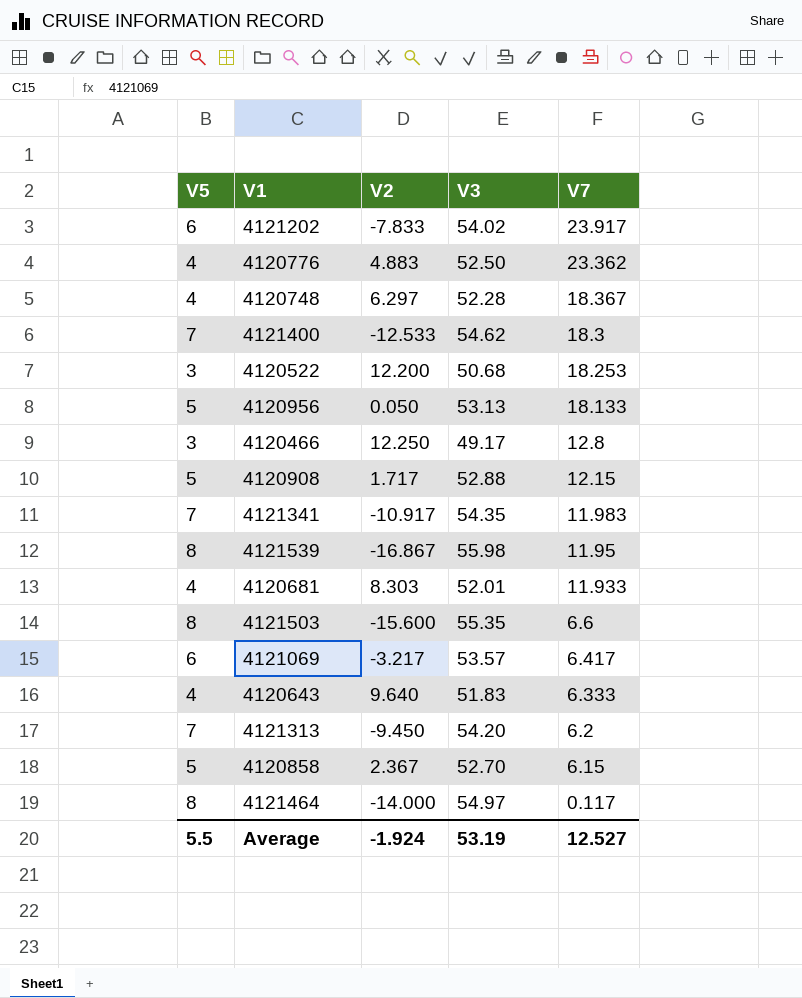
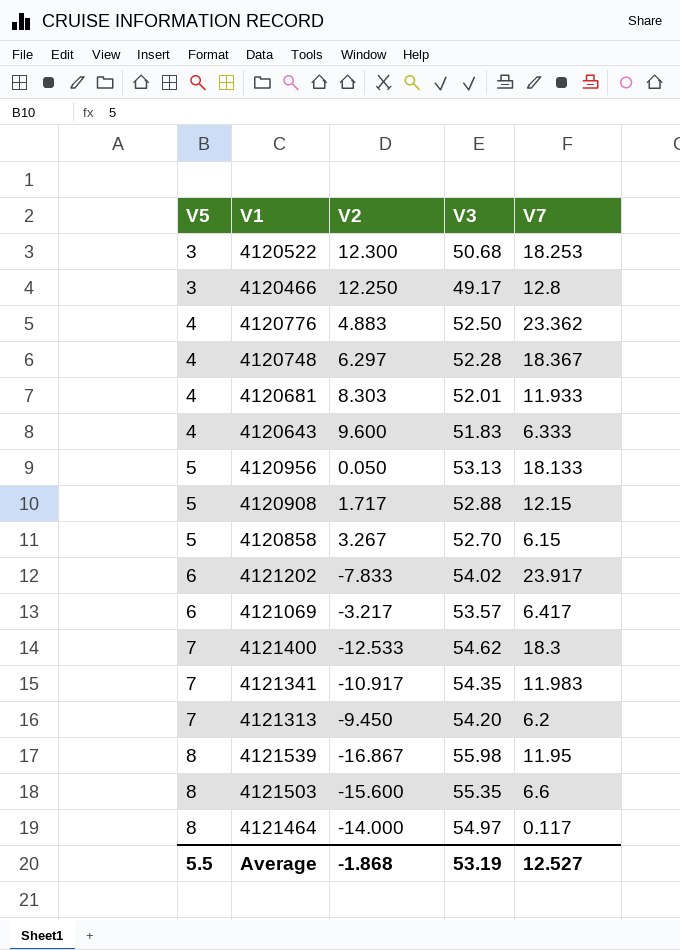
row order: V7 descending -> V5 ascending
4120522 | V2: 12.200 -> 12.300
4120643 | V2: 9.640 -> 9.600
4120858 | V2: 2.367 -> 3.267
Average | V2: -1.924 -> -1.868

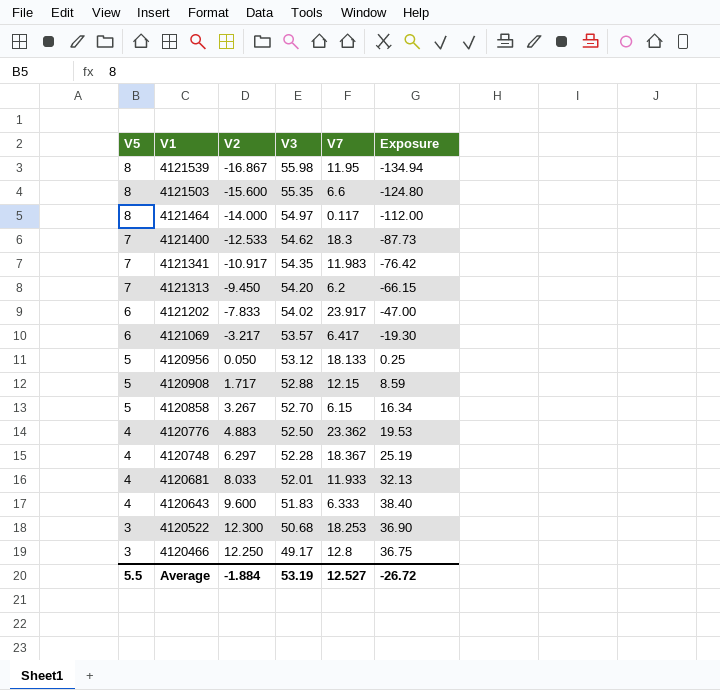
row order: V5 ascending -> V5 descending
column Exposure | formula: none -> [V5] * [V2]
4120956 | V3: 53.13 -> 53.12
4120681 | V2: 8.303 -> 8.033
Average | V2: -1.868 -> -1.884

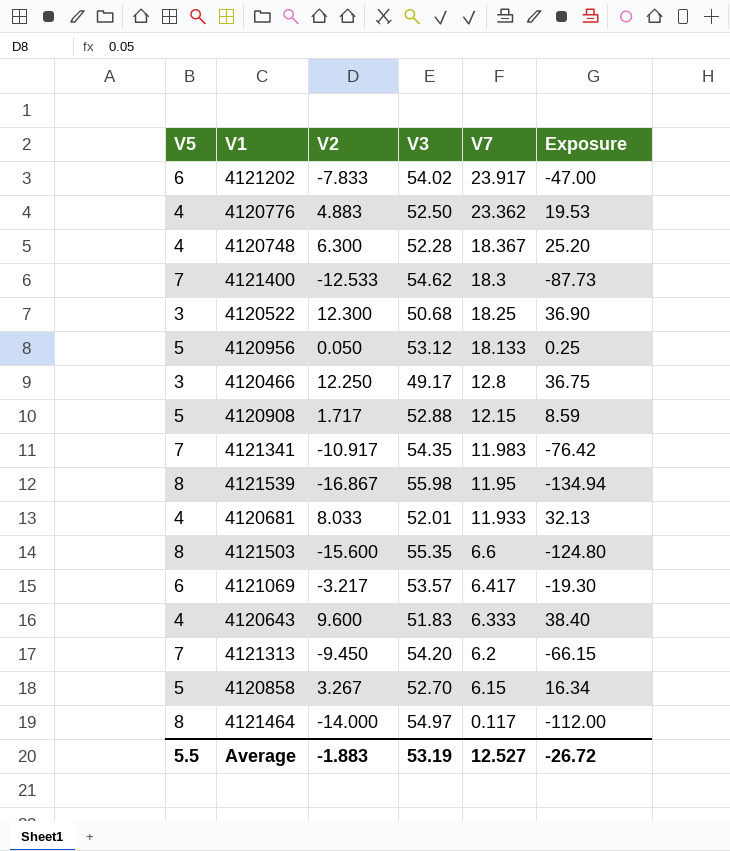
row order: V5 descending -> V7 descending
4120748 | V2: 6.297 -> 6.300
4120748 | Exposure: 25.19 -> 25.20
4120522 | V7: 18.253 -> 18.25
Average | V2: -1.884 -> -1.883

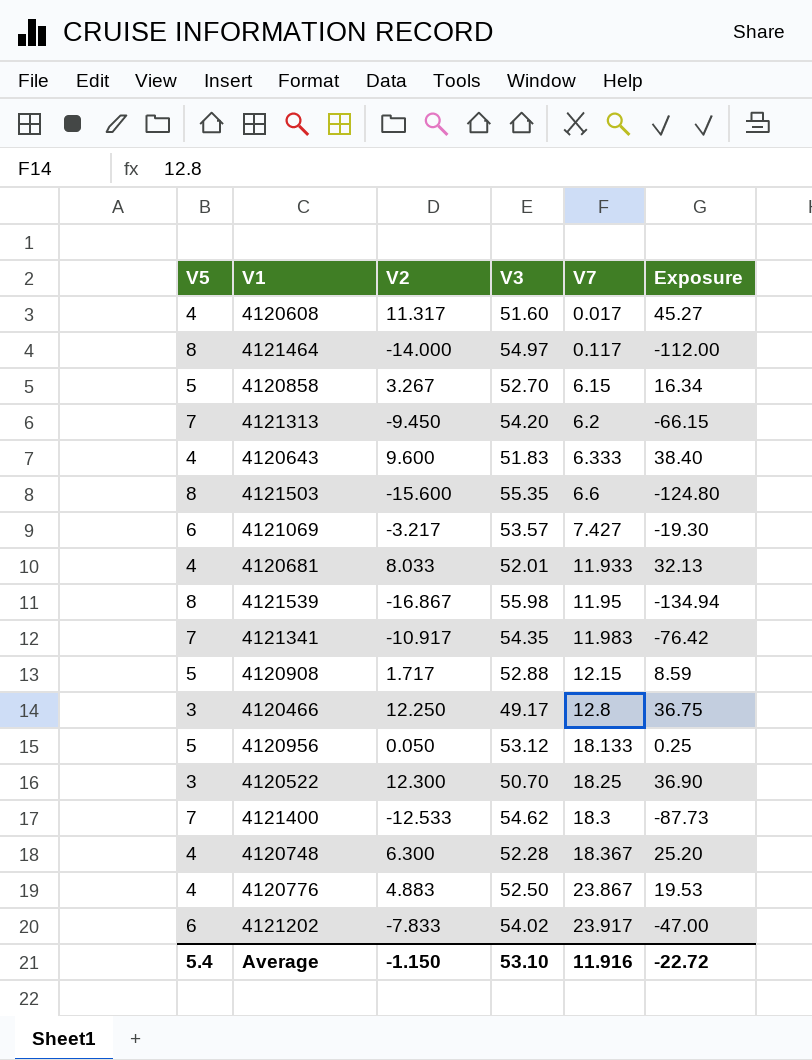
row order: V7 descending -> V7 ascending
row 4120608: none -> 4 | 11.317 | 51.60 | 0.017 | 45.27
4121069 | V7: 6.417 -> 7.427
4120522 | V3: 50.68 -> 50.70
4120776 | V7: 23.362 -> 23.867
Average | V5: 5.5 -> 5.4
Average | V2: -1.883 -> -1.150
Average | V3: 53.19 -> 53.10
Average | V7: 12.527 -> 11.916
Average | Exposure: -26.72 -> -22.72

